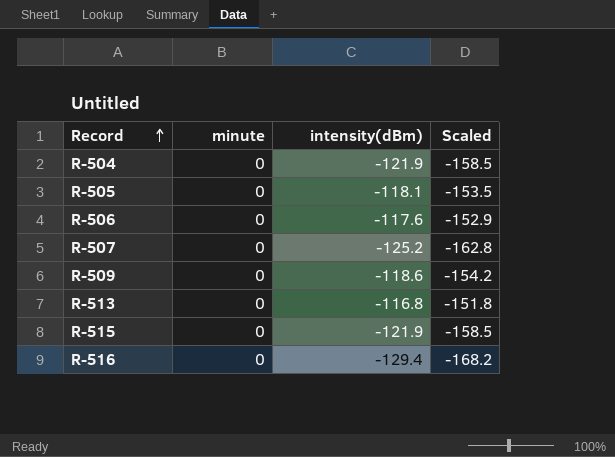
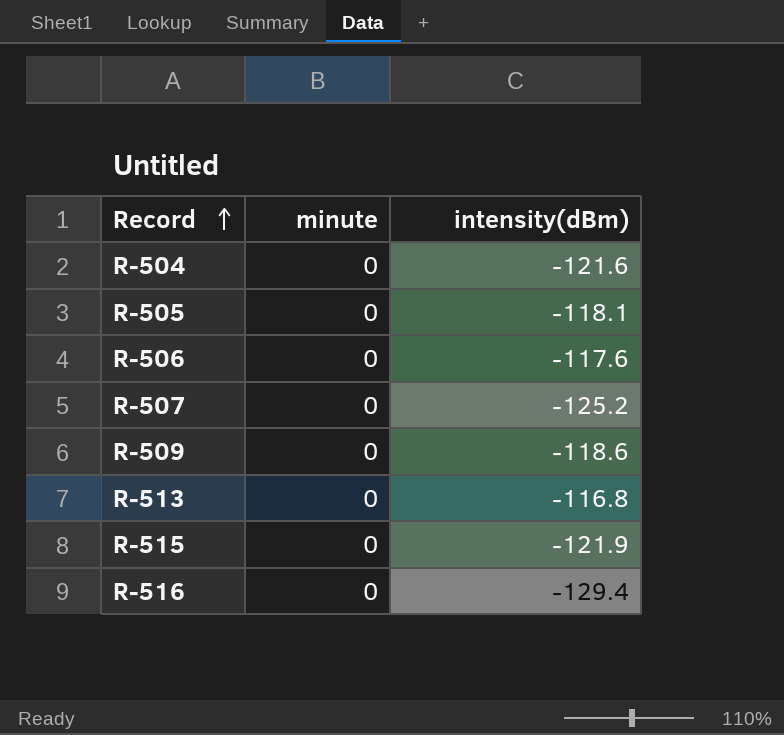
column Scaled | formula: [intensity(dBm)] * 1.3 -> none
R-504 | intensity(dBm): -121.9 -> -121.6

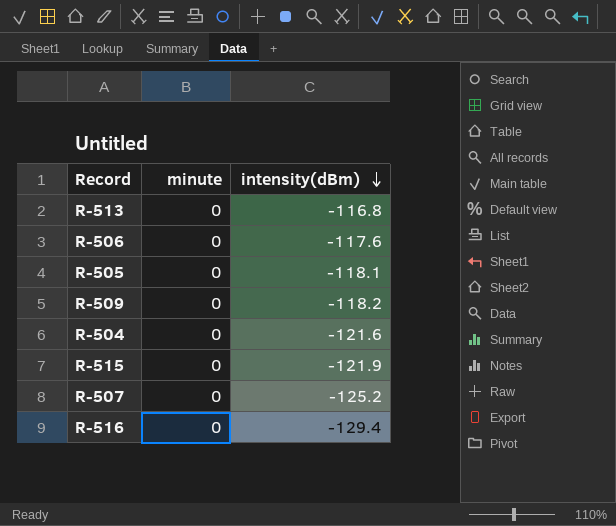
row order: Record ascending -> intensity(dBm) descending
R-509 | intensity(dBm): -118.6 -> -118.2

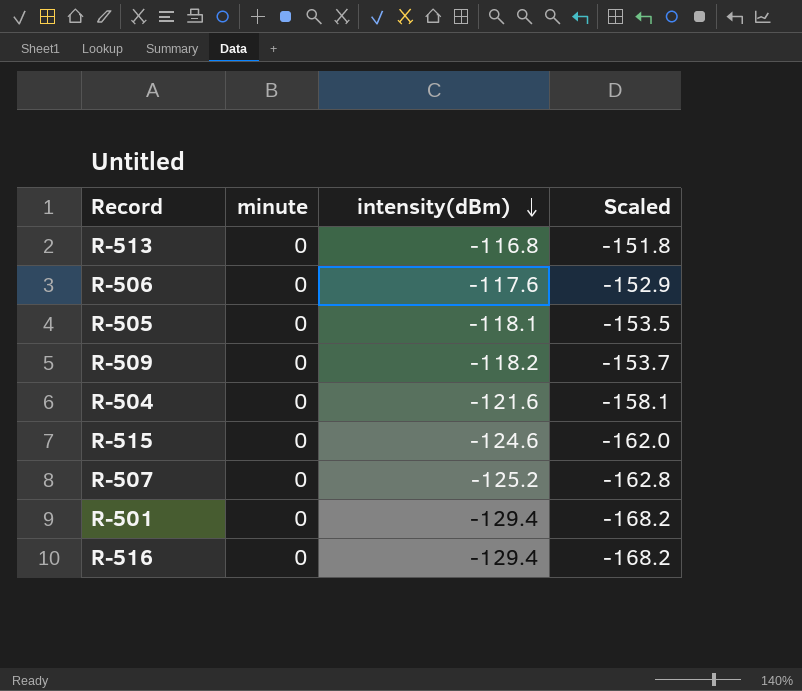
column Scaled | formula: none -> [intensity(dBm)] * 1.3
R-515 | intensity(dBm): -121.9 -> -124.6
row R-501: none -> 0 | -129.4 | -168.2

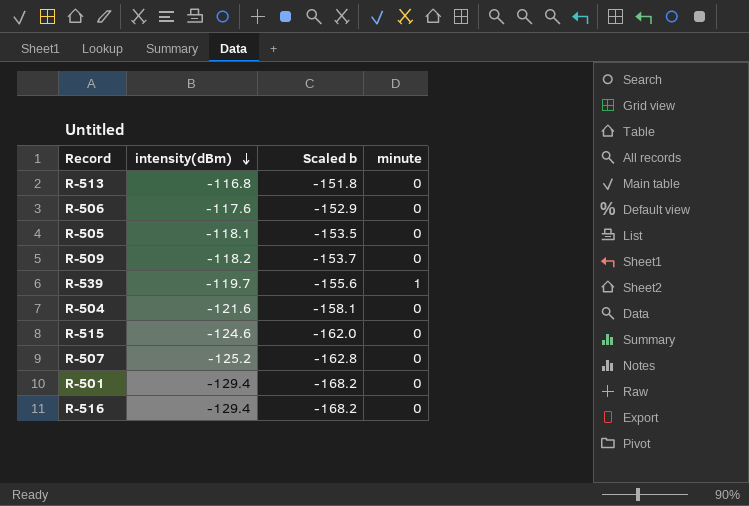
column name: Scaled -> Scaled b
column minute | position: 2 -> 4
row R-539: none -> -119.7 | -155.6 | 1

